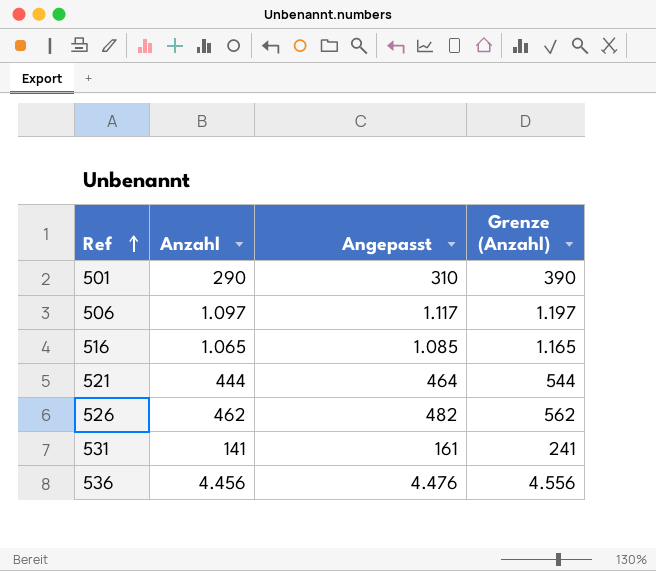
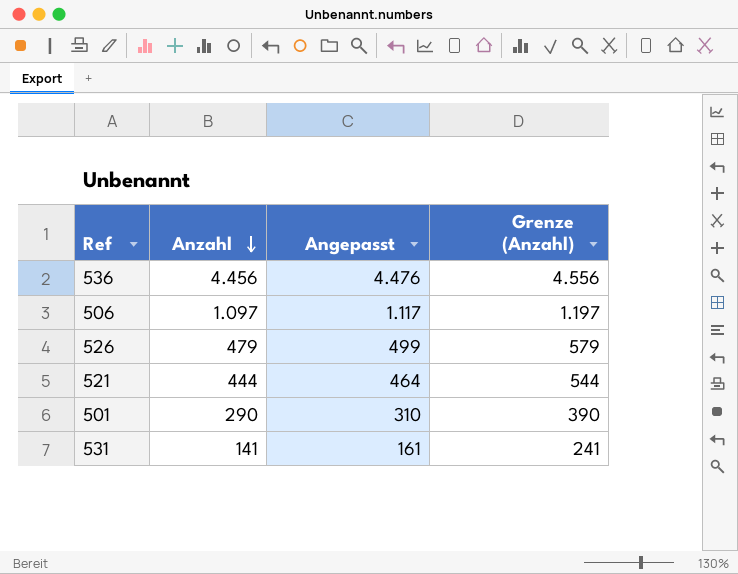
row order: Ref ascending -> Anzahl descending
row 516: 1.065 | 1.085 | 1.165 -> none
526 | Anzahl: 462 -> 479
526 | Angepasst: 482 -> 499
526 | Grenze (Anzahl): 562 -> 579

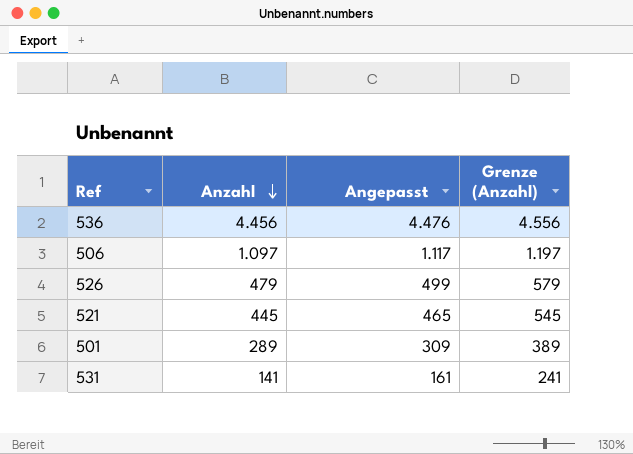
521 | Anzahl: 444 -> 445
521 | Angepasst: 464 -> 465
521 | Grenze (Anzahl): 544 -> 545
501 | Anzahl: 290 -> 289
501 | Angepasst: 310 -> 309
501 | Grenze (Anzahl): 390 -> 389

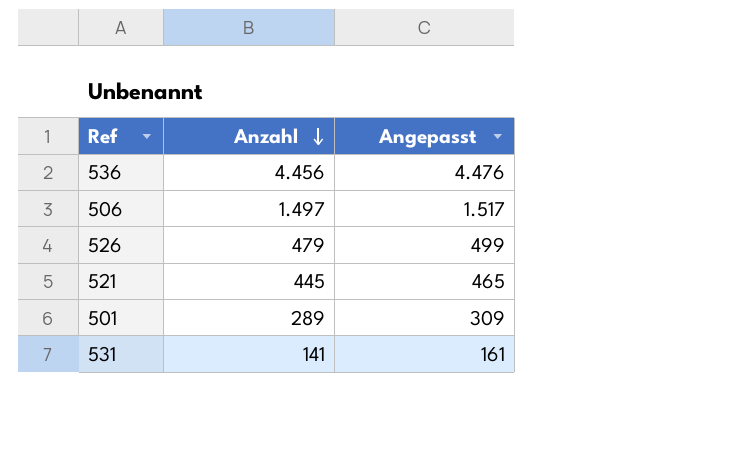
column Grenze (Anzahl) | formula: [Anzahl] + 100 -> none
506 | Anzahl: 1.097 -> 1.497
506 | Angepasst: 1.117 -> 1.517

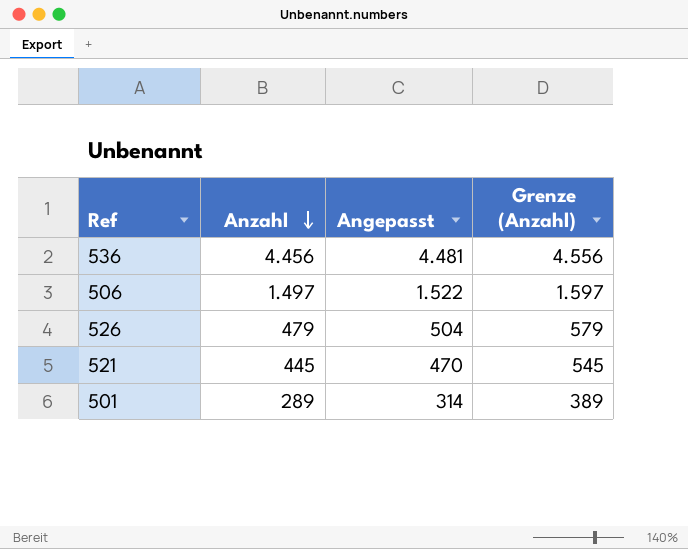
column Angepasst | formula: [Anzahl] + 20 -> [Anzahl] + 25
column Grenze (Anzahl) | formula: none -> [Anzahl] + 100
row 531: 141 | 161 -> none

